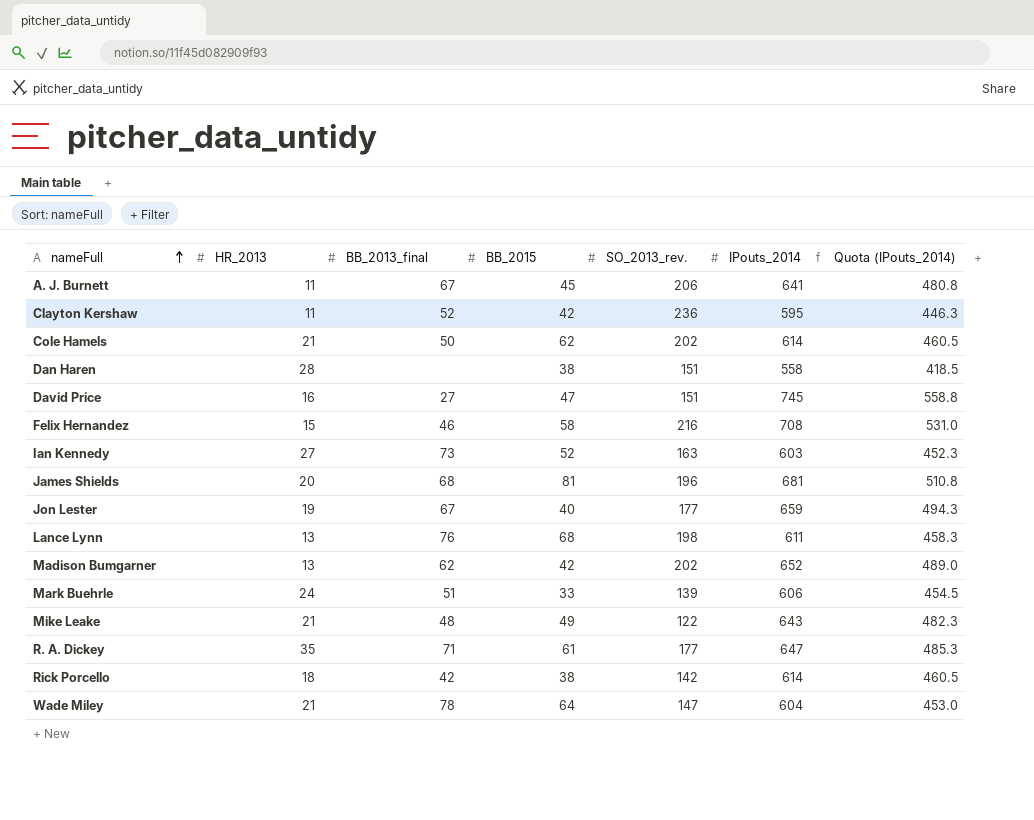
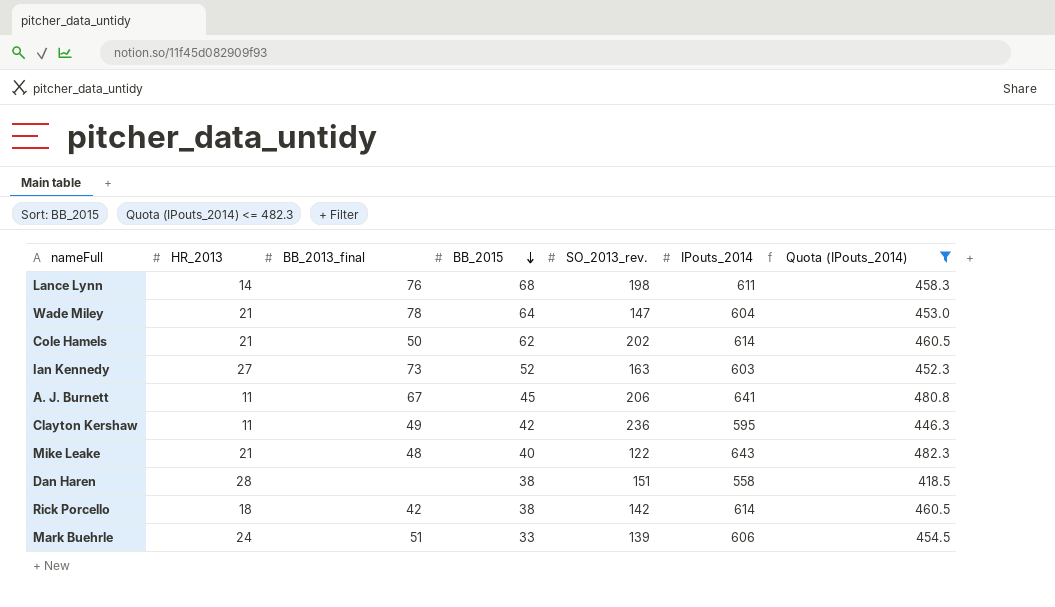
filter: none -> Quota (IPouts_2014) <= 482.3
row order: nameFull ascending -> BB_2015 descending
Lance Lynn | HR_2013: 13 -> 14
Clayton Kershaw | BB_2013_final: 52 -> 49
Mike Leake | BB_2015: 49 -> 40

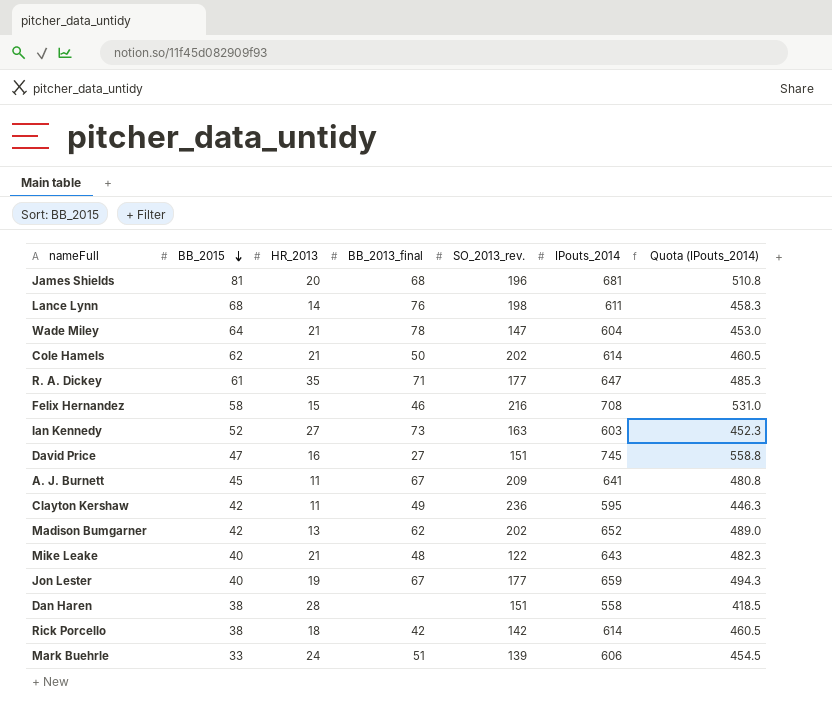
filter: Quota (IPouts_2014) <= 482.3 -> none
column BB_2015 | position: 4 -> 2
A. J. Burnett | SO_2013_rev.: 206 -> 209

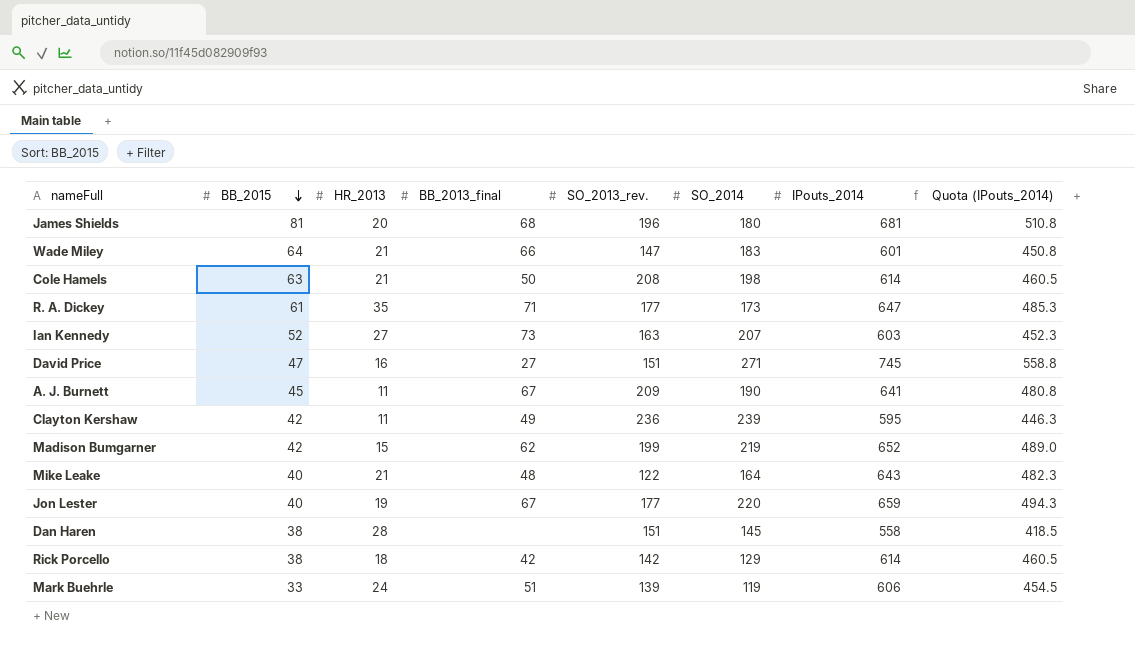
column SO_2014 | position: none -> 6
row Lance Lynn: 68 | 14 | 76 | 198 | 611 | 458.3 -> none
row Felix Hernandez: 58 | 15 | 46 | 216 | 708 | 531.0 -> none
Wade Miley | BB_2013_final: 78 -> 66
Wade Miley | IPouts_2014: 604 -> 601
Wade Miley | Quota (IPouts_2014): 453.0 -> 450.8
Cole Hamels | BB_2015: 62 -> 63
Cole Hamels | SO_2013_rev.: 202 -> 208
Madison Bumgarner | HR_2013: 13 -> 15
Madison Bumgarner | SO_2013_rev.: 202 -> 199

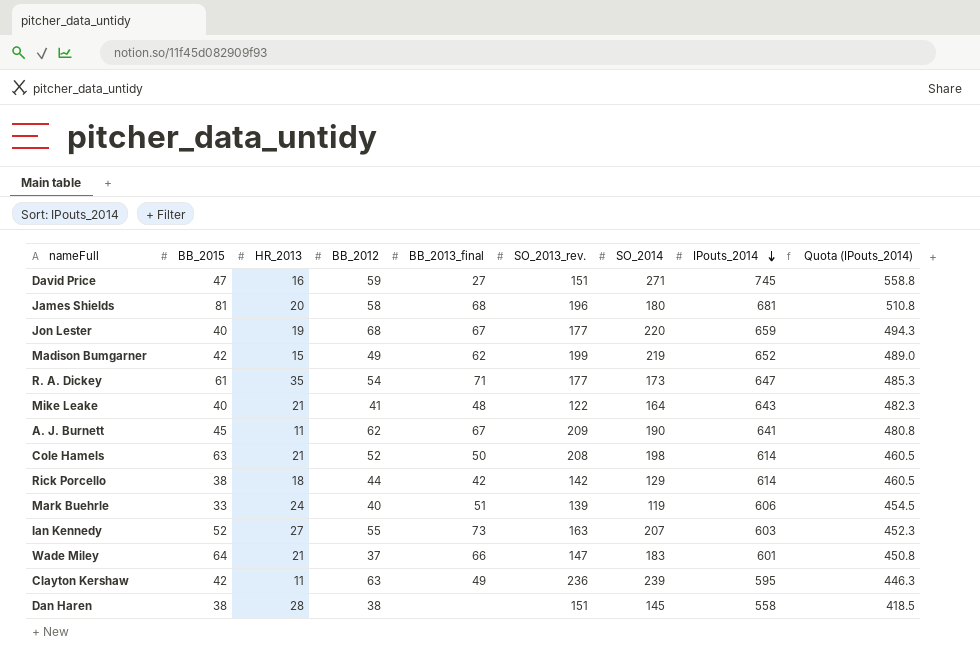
row order: BB_2015 descending -> IPouts_2014 descending
column BB_2012 | position: none -> 4

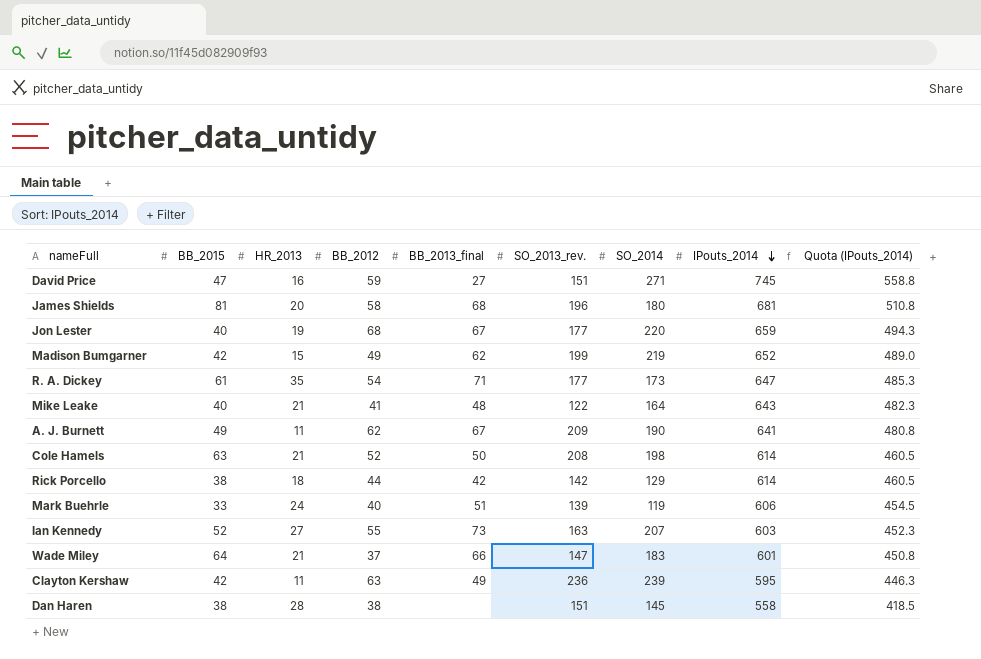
A. J. Burnett | BB_2015: 45 -> 49

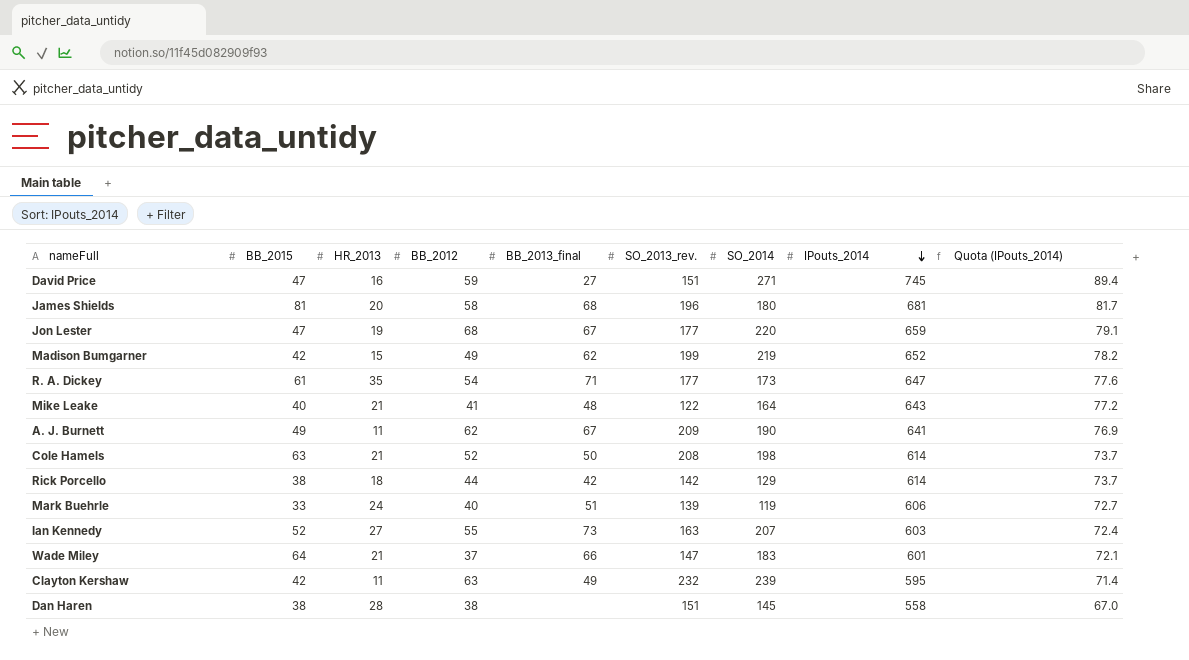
column Quota (IPouts_2014) | formula: [IPouts_2014] * 0.75 -> [IPouts_2014] * 0.12
Jon Lester | BB_2015: 40 -> 47
Clayton Kershaw | SO_2013_rev.: 236 -> 232

